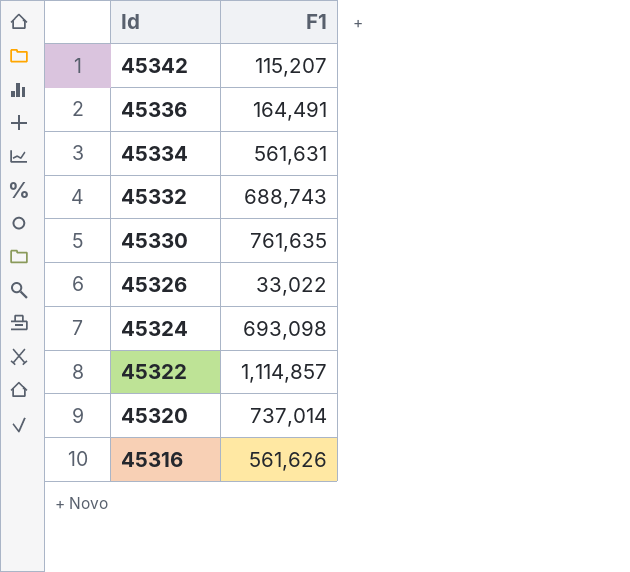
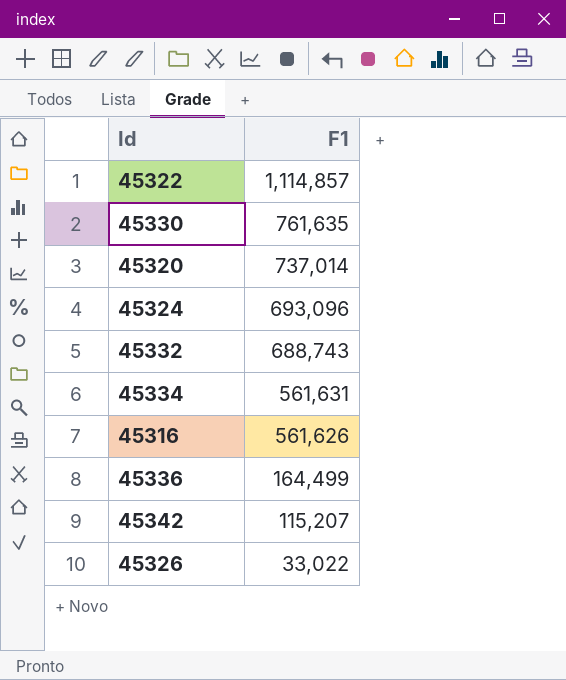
row order: Id descending -> F1 descending
45324 | F1: 693,098 -> 693,096
45336 | F1: 164,491 -> 164,499

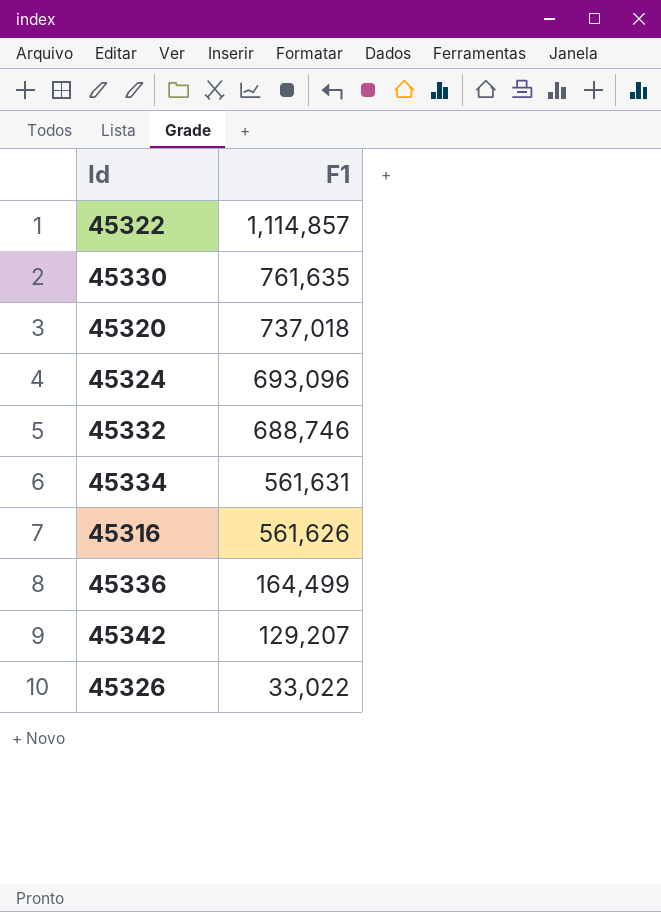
45320 | F1: 737,014 -> 737,018
45332 | F1: 688,743 -> 688,746
45342 | F1: 115,207 -> 129,207

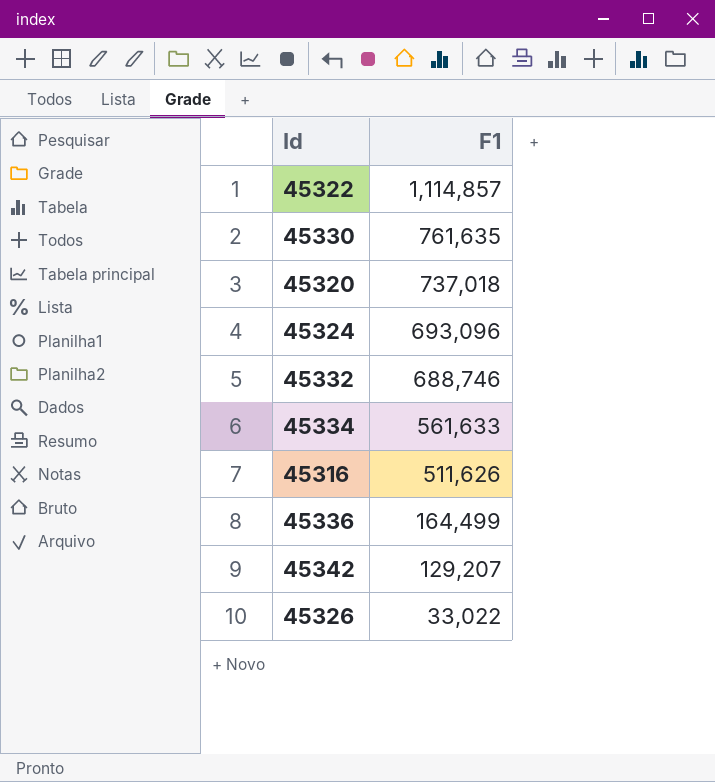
45334 | F1: 561,631 -> 561,633
45316 | F1: 561,626 -> 511,626

